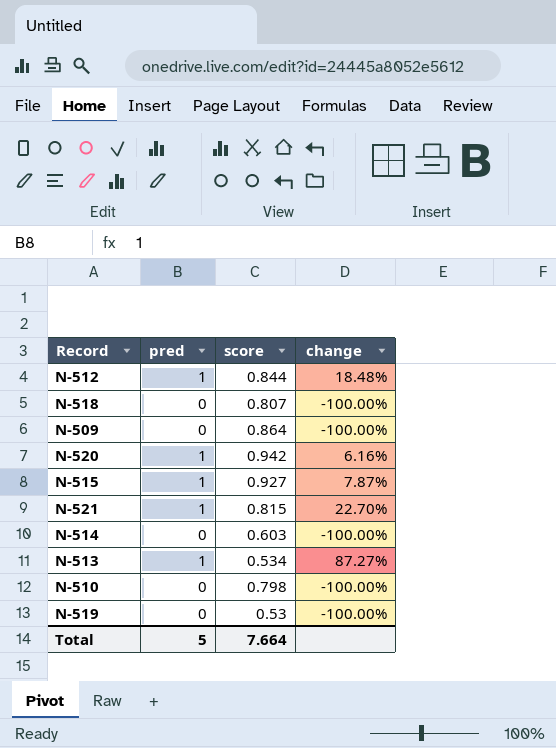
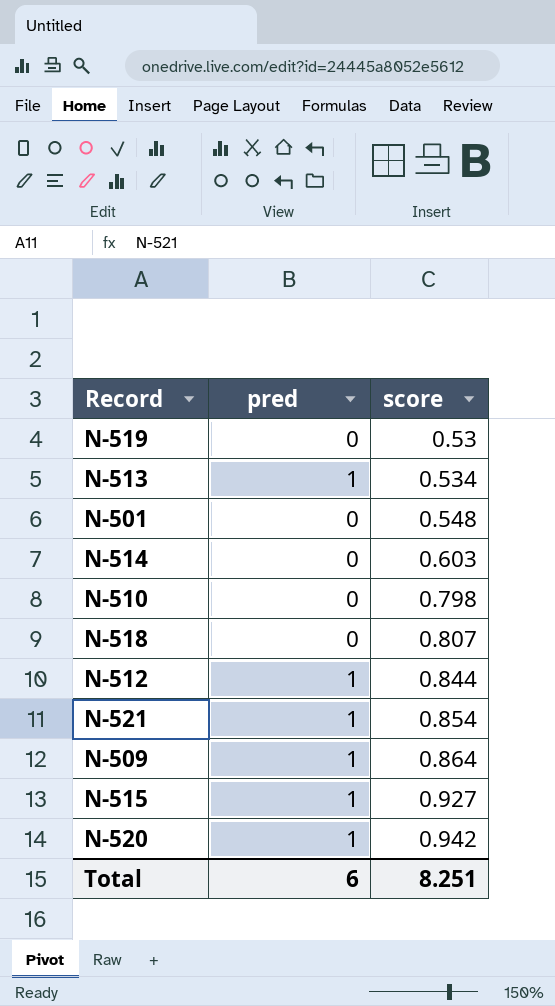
row order: none -> score ascending
column change | formula: ([pred] - [score]) / [score] -> none
row N-501: none -> 0 | 0.548
N-521 | score: 0.815 -> 0.854
N-509 | pred: 0 -> 1
Total | pred: 5 -> 6
Total | score: 7.664 -> 8.251

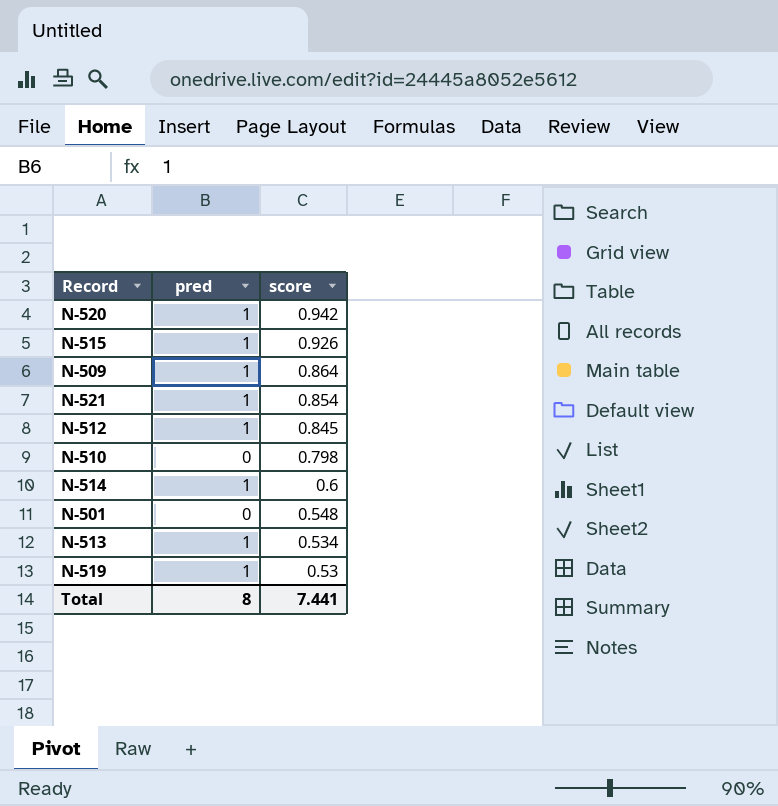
row order: score ascending -> score descending
row N-518: 0 | 0.807 -> none
N-515 | score: 0.927 -> 0.926
N-512 | score: 0.844 -> 0.845
N-514 | pred: 0 -> 1
N-514 | score: 0.603 -> 0.6
N-519 | pred: 0 -> 1
Total | pred: 6 -> 8
Total | score: 8.251 -> 7.441

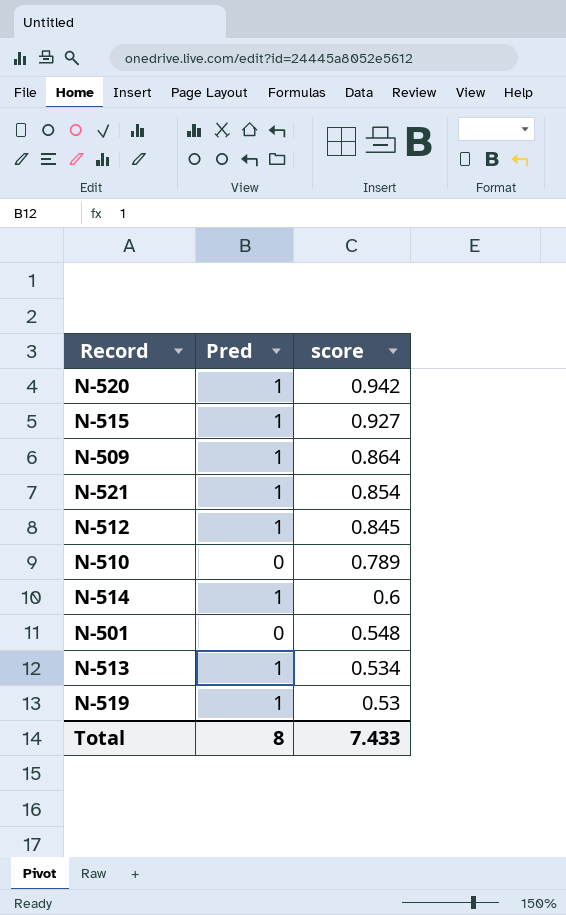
column name: pred -> Pred
N-515 | score: 0.926 -> 0.927
N-510 | score: 0.798 -> 0.789
Total | score: 7.441 -> 7.433

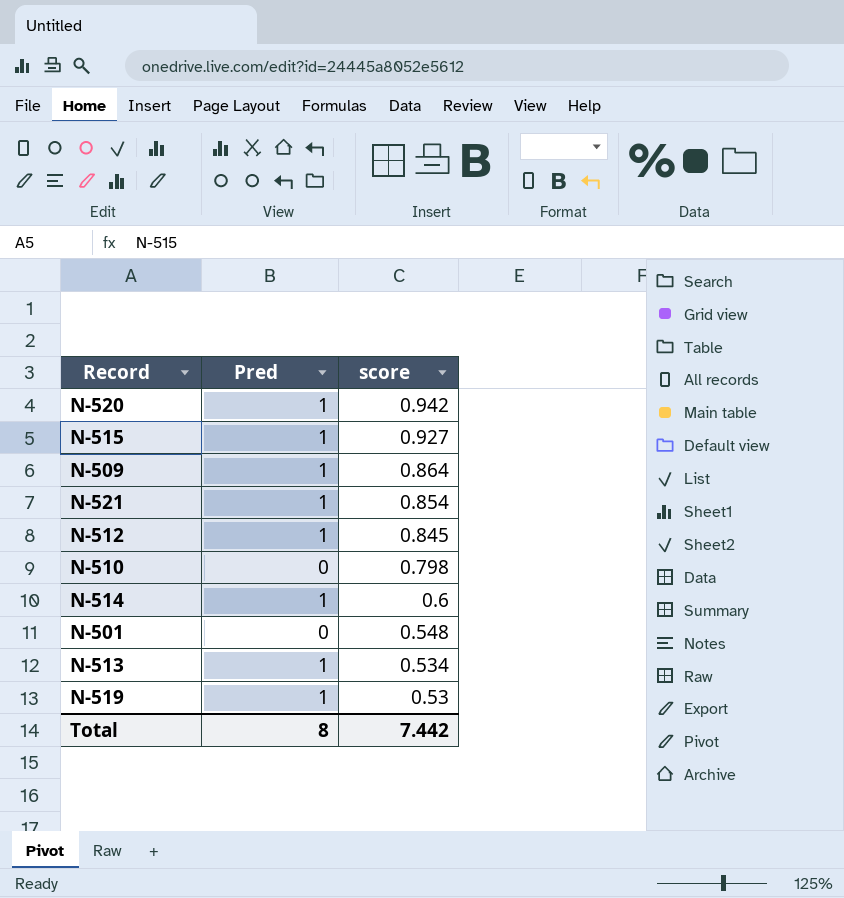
N-510 | score: 0.789 -> 0.798
Total | score: 7.433 -> 7.442

